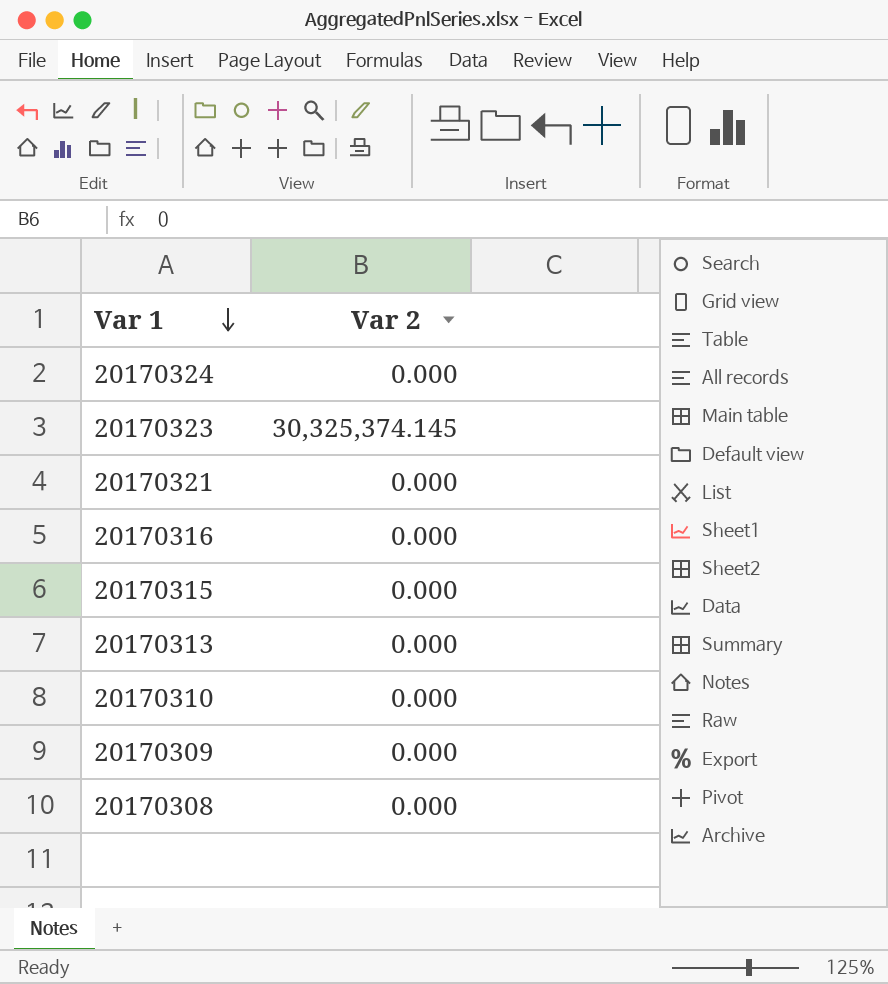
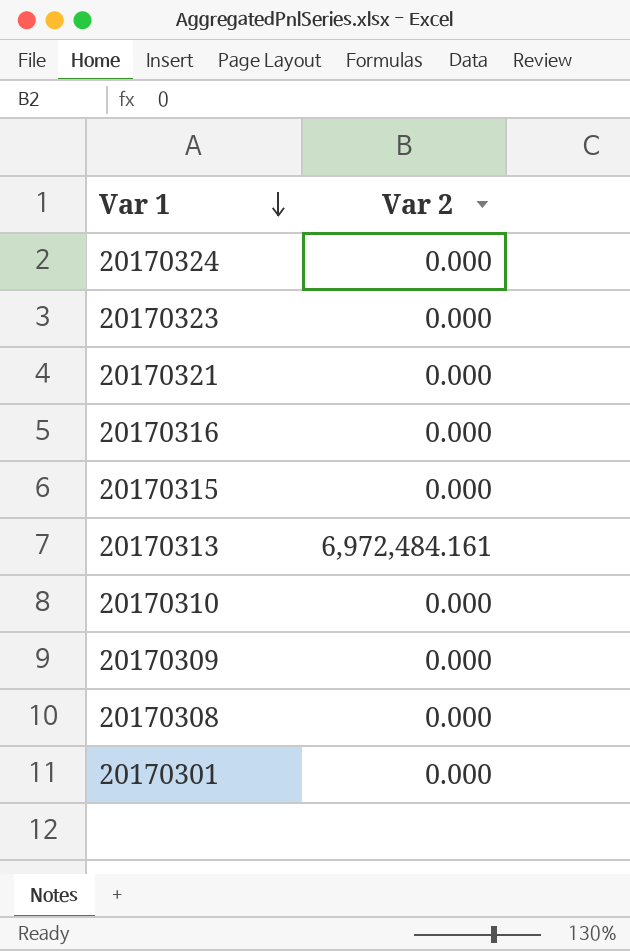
20170323 | Var 2: 30,325,374.145 -> 0.000
20170313 | Var 2: 0.000 -> 6,972,484.161
row 20170301: none -> 0.000

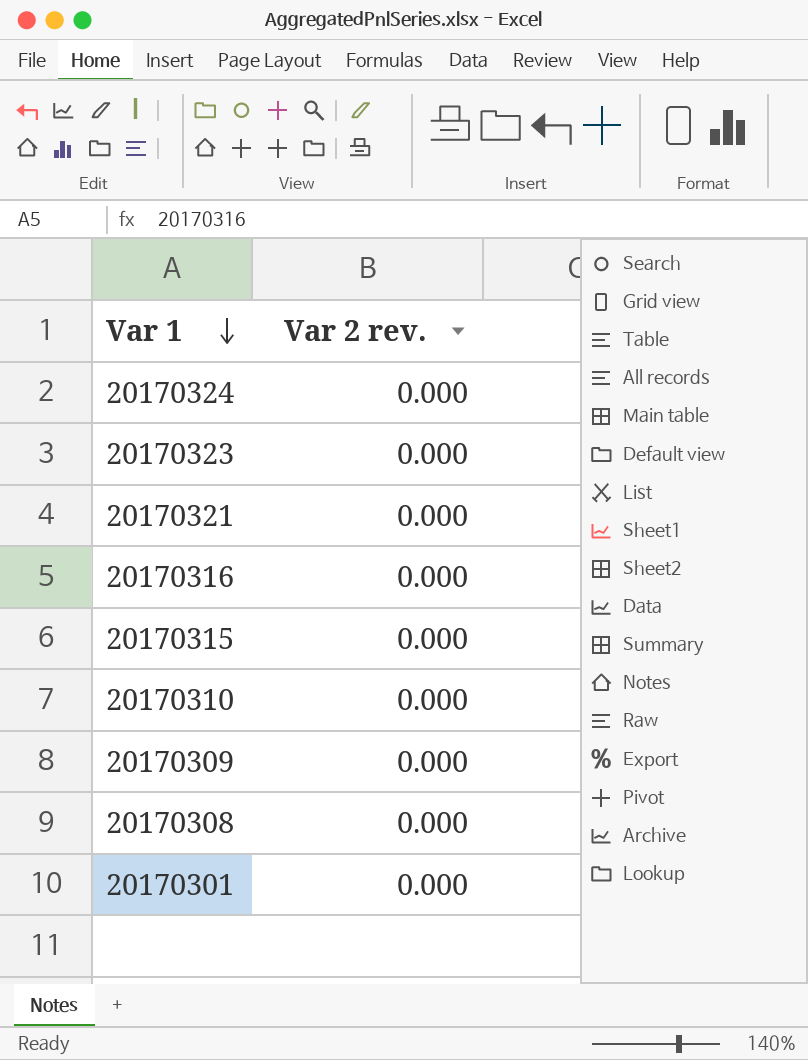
column name: Var 2 -> Var 2 rev.
row 20170313: 6,972,484.161 -> none

